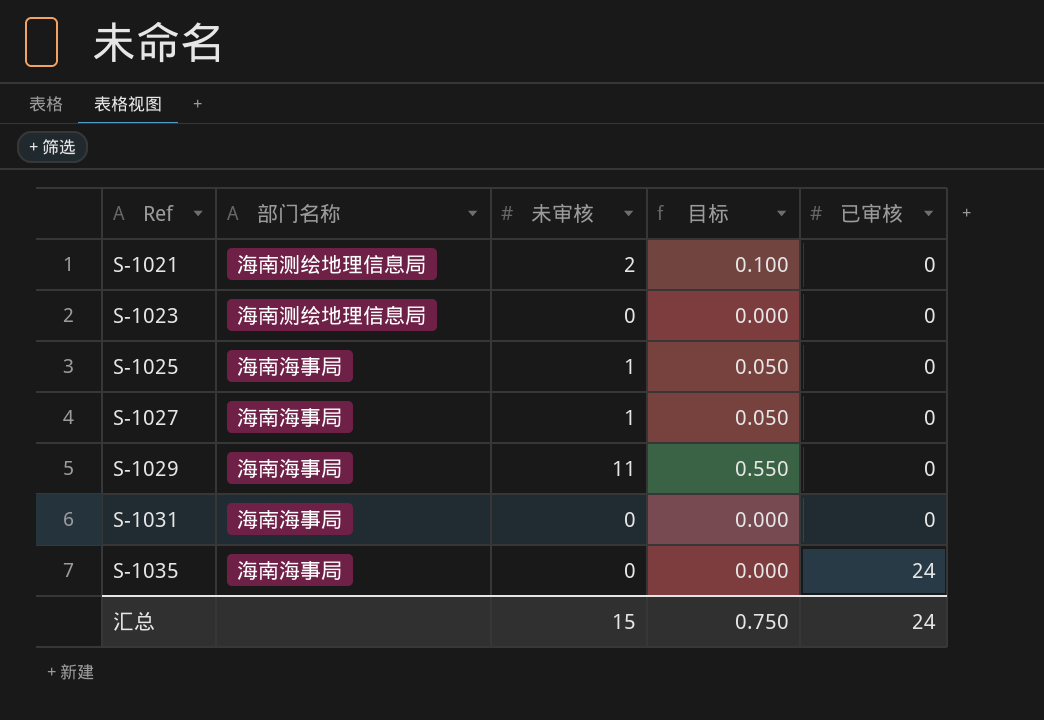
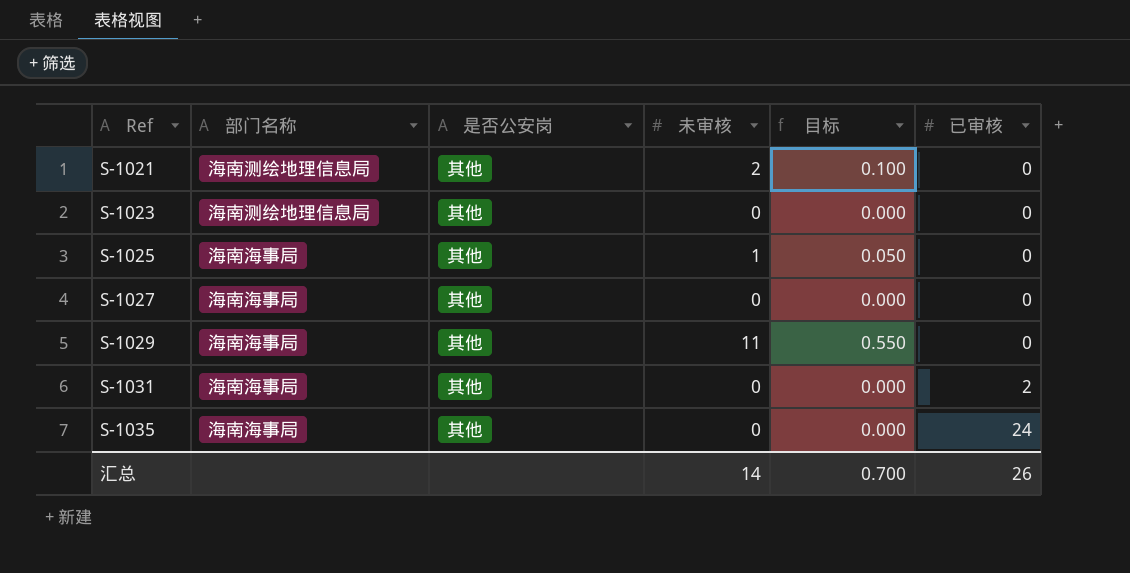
column 是否公安岗 | position: none -> 3
S-1027 | 未审核: 1 -> 0
S-1027 | 目标: 0.050 -> 0.000
S-1031 | 已审核: 0 -> 2
汇总 | 未审核: 15 -> 14
汇总 | 目标: 0.750 -> 0.700
汇总 | 已审核: 24 -> 26

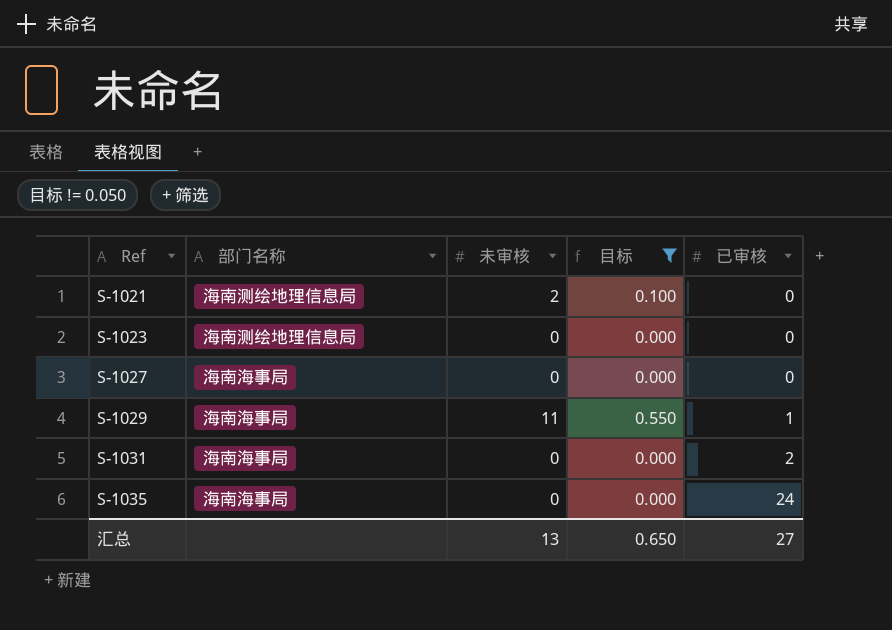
filter: none -> 目标 != 0.050
column 是否公安岗 | position: 3 -> none
S-1029 | 已审核: 0 -> 1
汇总 | 未审核: 14 -> 13
汇总 | 目标: 0.700 -> 0.650
汇总 | 已审核: 26 -> 27

